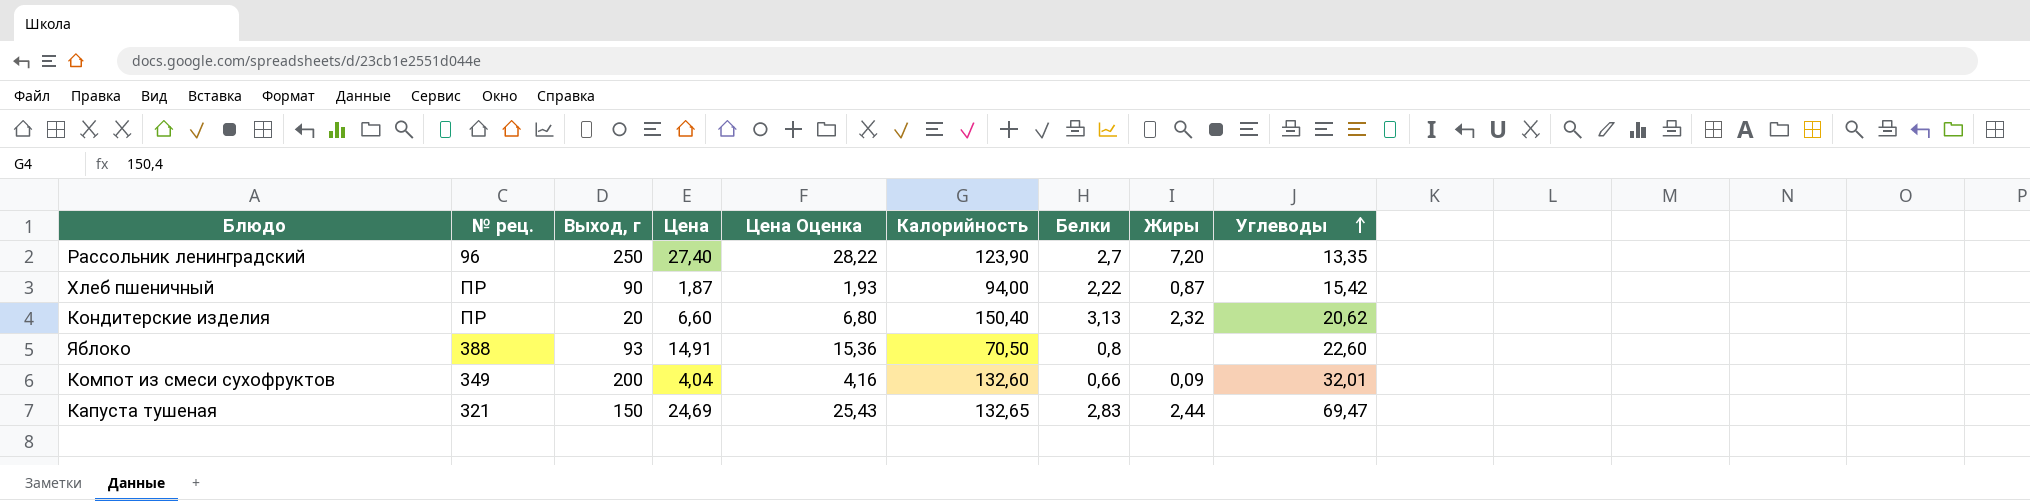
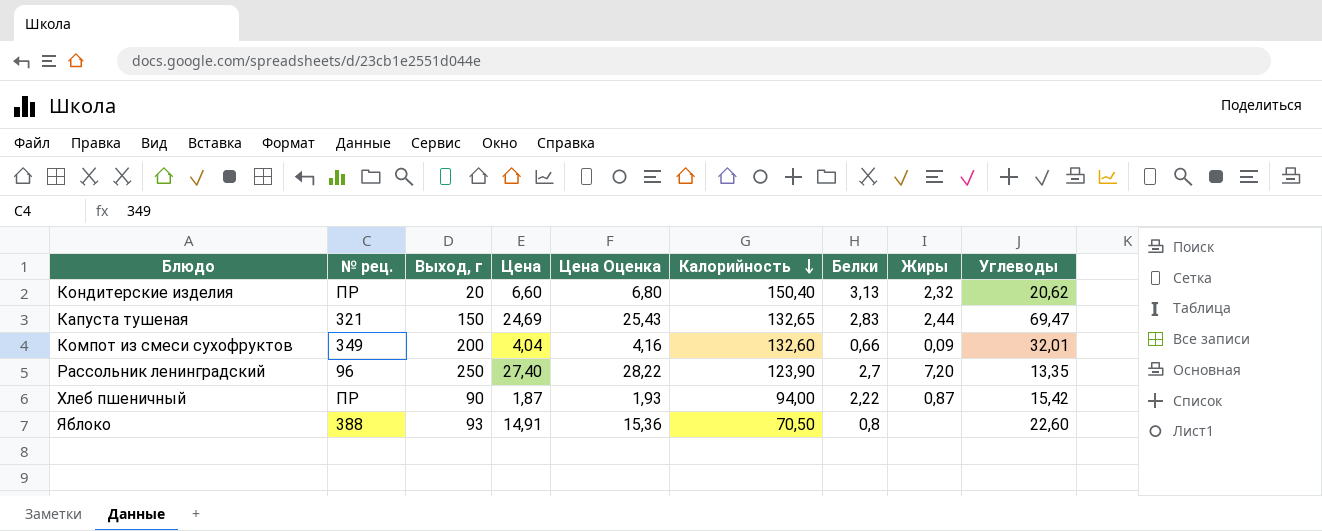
row order: Углеводы ascending -> Калорийность descending

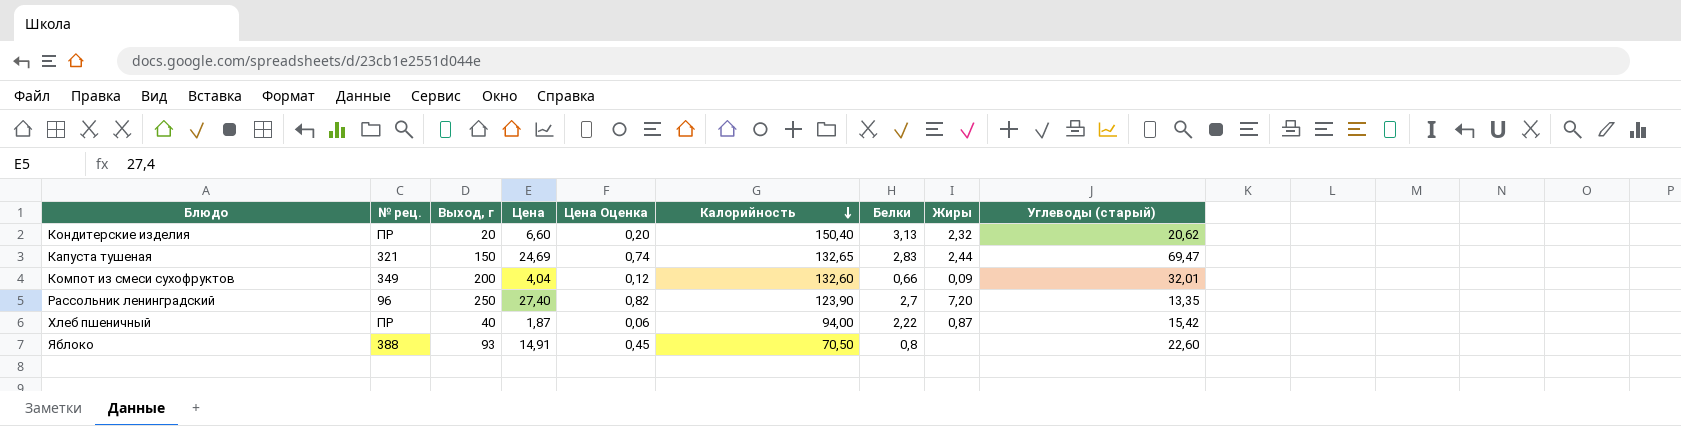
column Цена Оценка | formula: [Цена] * 1,03 -> [Цена] * 0,03
column name: Углеводы -> Углеводы (старый)
Хлеб пшеничный | Выход, г: 90 -> 40

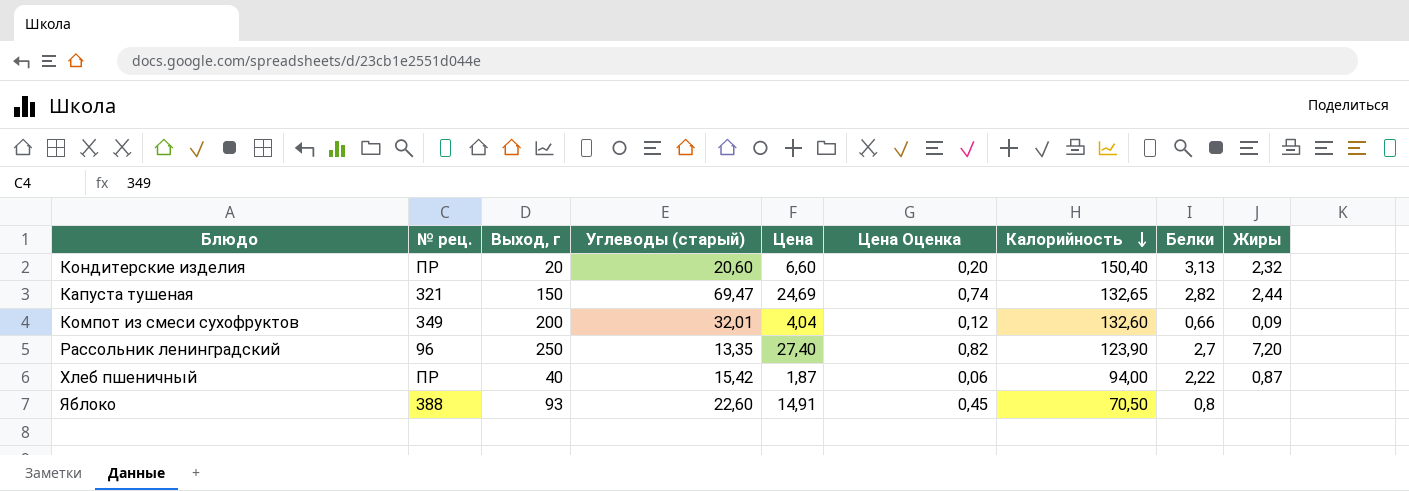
column Углеводы (старый) | position: 9 -> 4
Кондитерские изделия | Углеводы (старый): 20,62 -> 20,60
Капуста тушеная | Белки: 2,83 -> 2,82

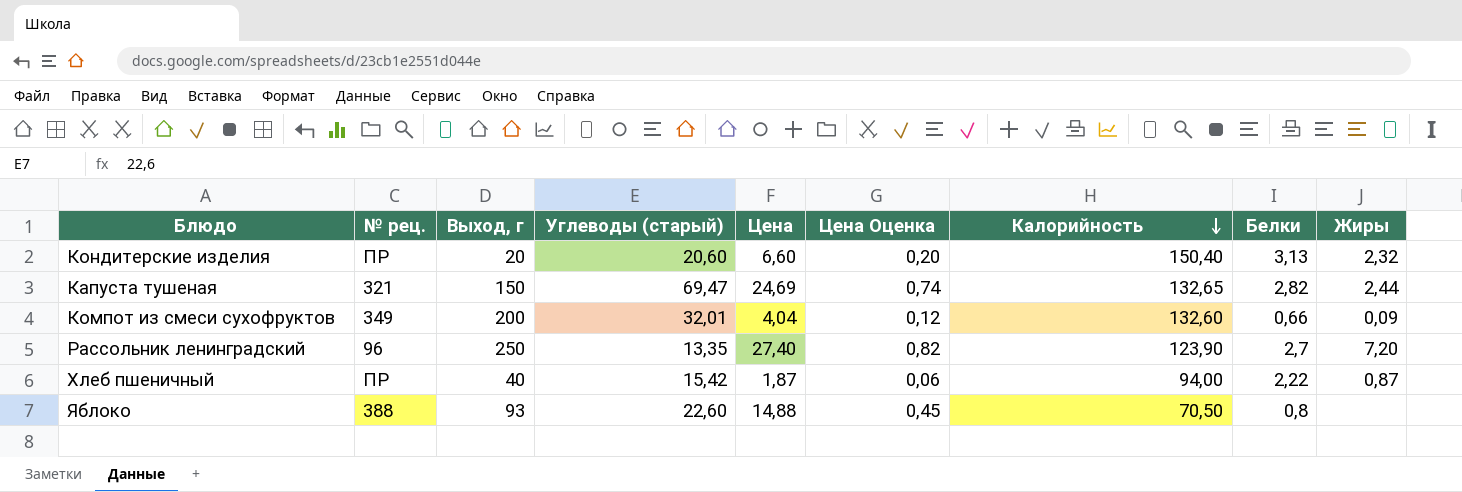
Яблоко | Цена: 14,91 -> 14,88

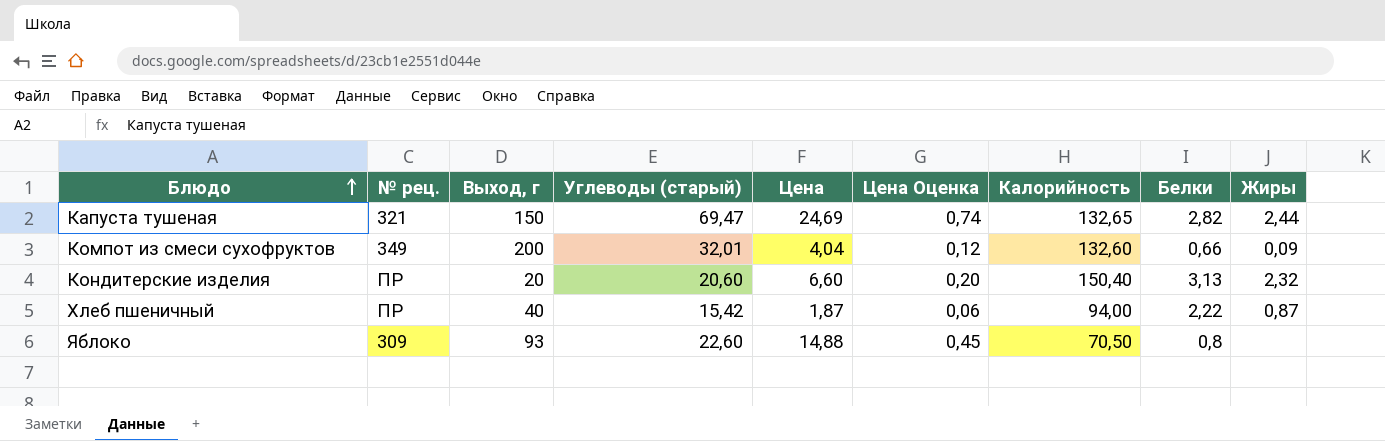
row order: Калорийность descending -> Блюдо ascending
row Рассольник ленинградский: 96 | 250 | 13,35 | 27,40 | 0,82 | 123,90 | 2,7 | 7,20 -> none
Яблоко | № рец.: 388 -> 309

